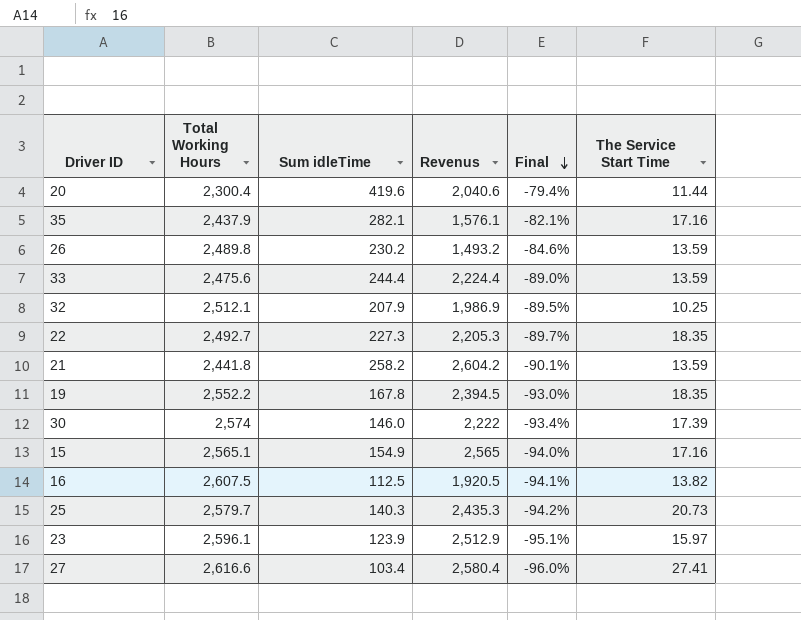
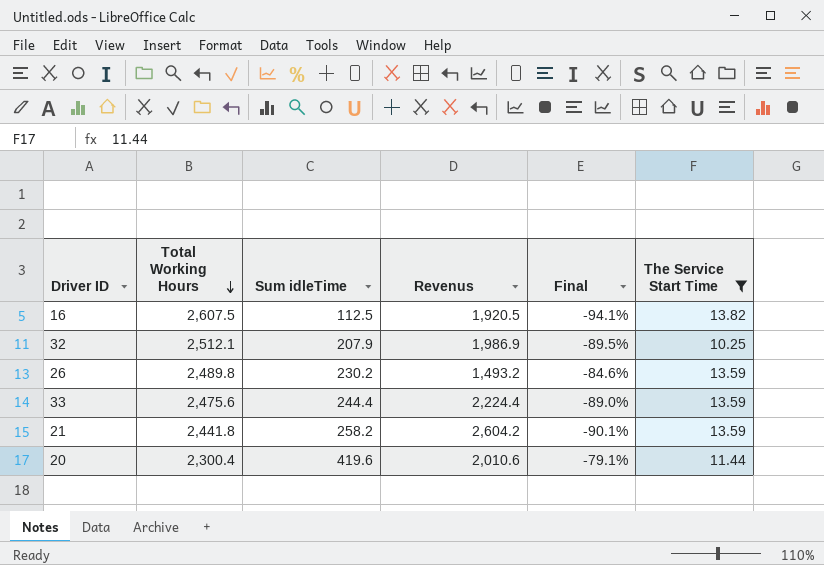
filter: none -> The Service Start Time <= 13.82
row order: Final descending -> Total Working Hours descending
20 | Revenus: 2,040.6 -> 2,010.6
20 | Final: -79.4% -> -79.1%

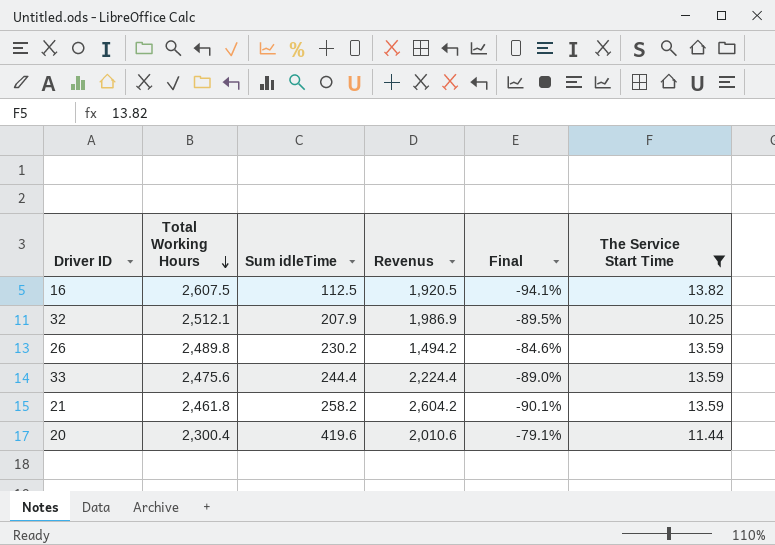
26 | Revenus: 1,493.2 -> 1,494.2
21 | Total Working Hours: 2,441.8 -> 2,461.8

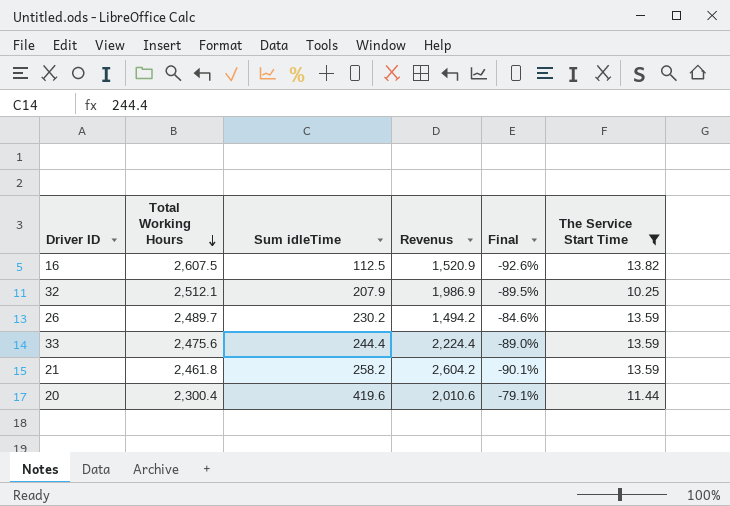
16 | Revenus: 1,920.5 -> 1,520.9
16 | Final: -94.1% -> -92.6%
26 | Total Working Hours: 2,489.8 -> 2,489.7

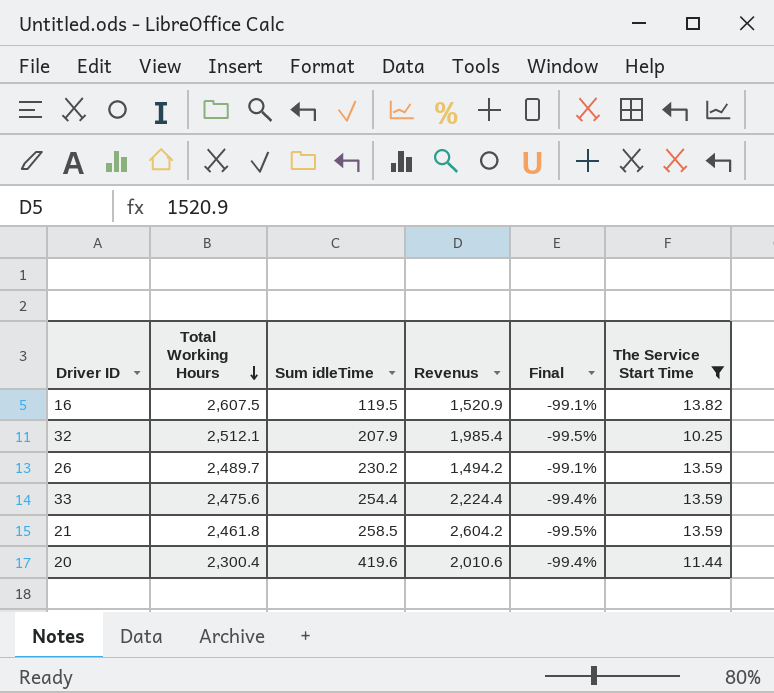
column Final | formula: ([Sum idleTime] - [Revenus]) / [Revenus] -> ([The Service Start Time] - [Revenus]) / [Revenus]
16 | Sum idleTime: 112.5 -> 119.5
32 | Revenus: 1,986.9 -> 1,985.4
33 | Sum idleTime: 244.4 -> 254.4
21 | Sum idleTime: 258.2 -> 258.5

